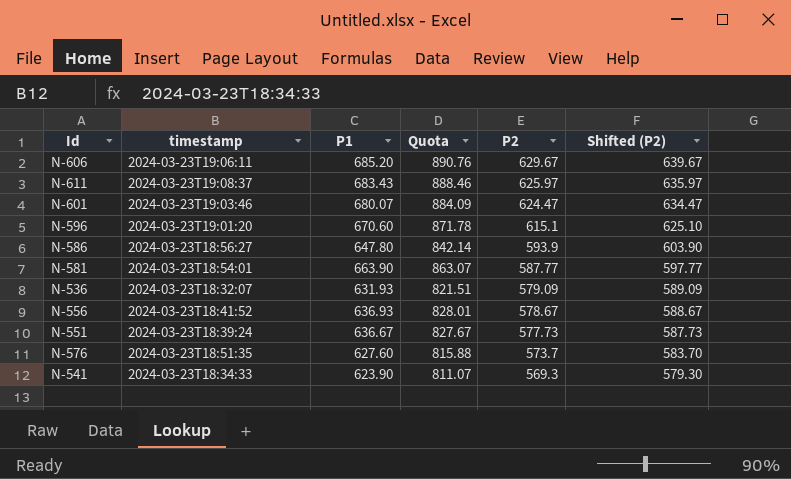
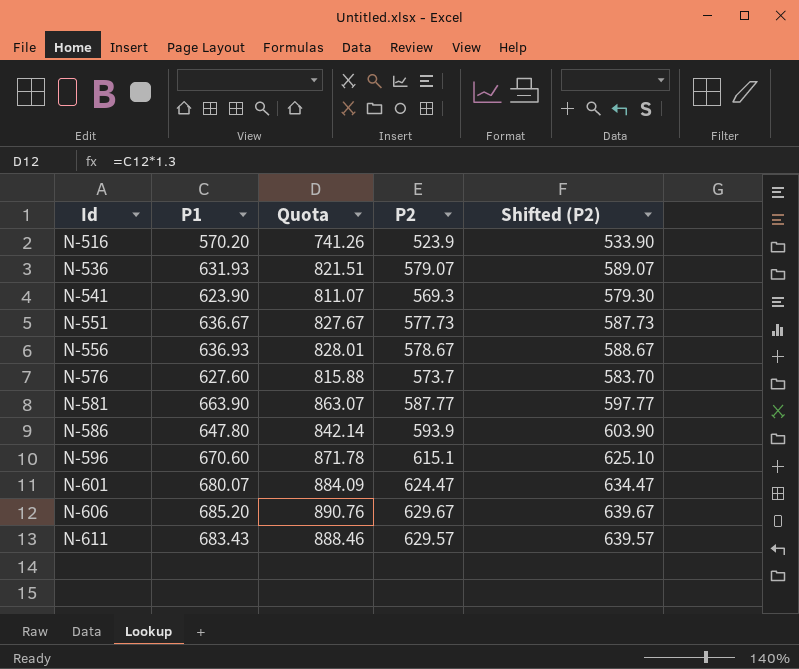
row order: P2 descending -> Id ascending
column timestamp | position: 2 -> none
row N-516: none -> 570.20 | 741.26 | 523.9 | 533.90
N-536 | P2: 579.09 -> 579.07
N-536 | Shifted (P2): 589.09 -> 589.07
N-611 | P2: 625.97 -> 629.57
N-611 | Shifted (P2): 635.97 -> 639.57

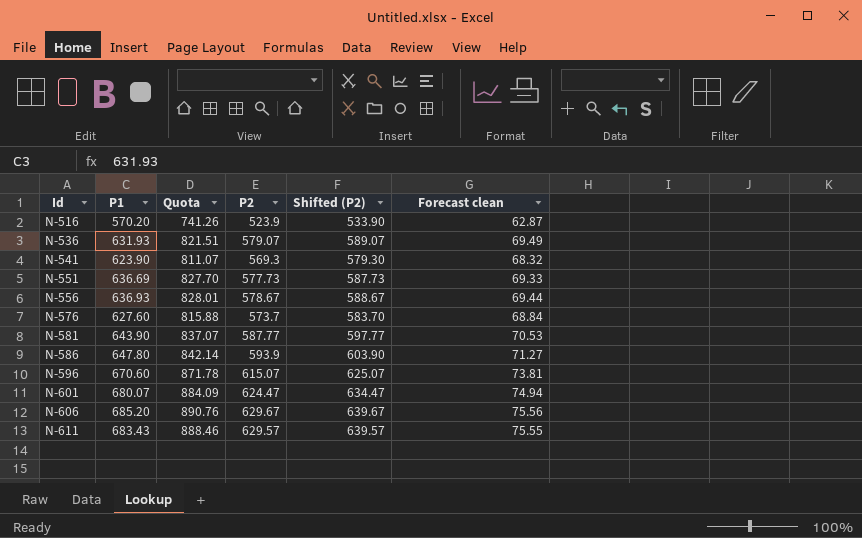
column Forecast clean | formula: none -> [P2] * 0.12
N-551 | P1: 636.67 -> 636.69
N-551 | Quota: 827.67 -> 827.70
N-581 | P1: 663.90 -> 643.90
N-581 | Quota: 863.07 -> 837.07
N-596 | P2: 615.1 -> 615.07
N-596 | Shifted (P2): 625.10 -> 625.07

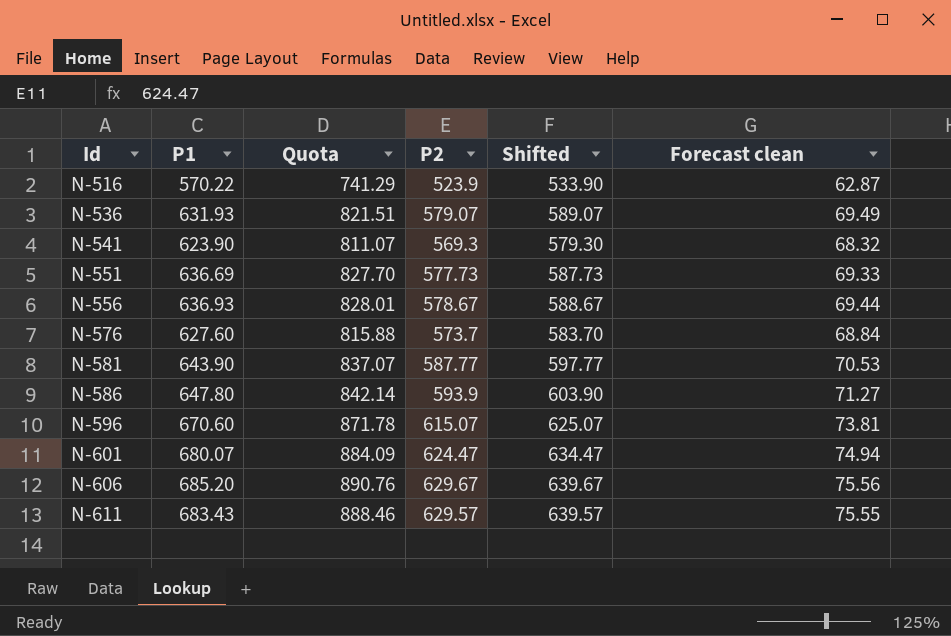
column name: Shifted (P2) -> Shifted
N-516 | P1: 570.20 -> 570.22
N-516 | Quota: 741.26 -> 741.29

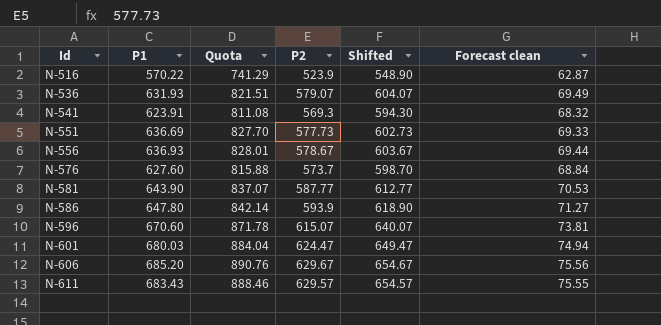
column Shifted | formula: [P2] + 10 -> [P2] + 25
N-541 | P1: 623.90 -> 623.91
N-541 | Quota: 811.07 -> 811.08
N-601 | P1: 680.07 -> 680.03
N-601 | Quota: 884.09 -> 884.04

